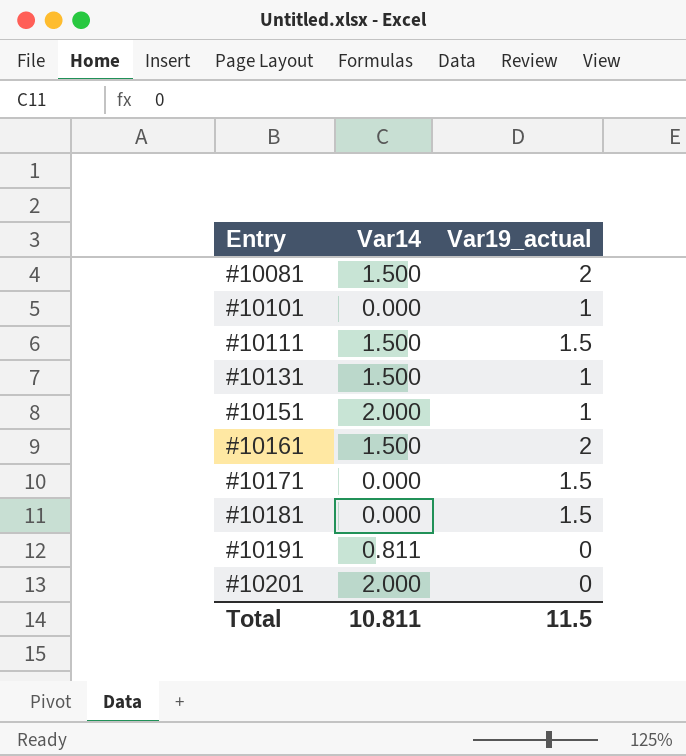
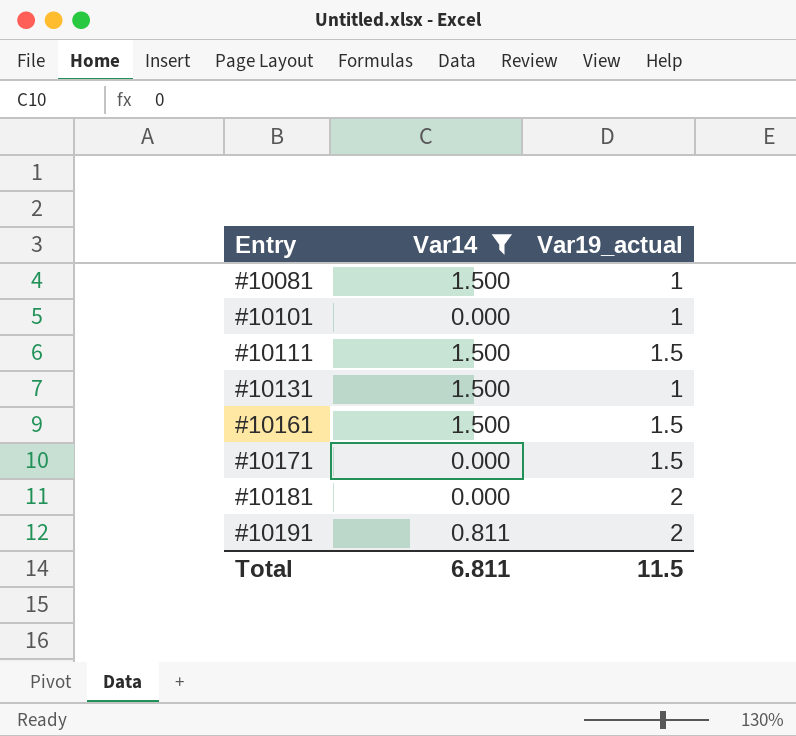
filter: none -> Var14 != 2.000
#10081 | Var19_actual: 2 -> 1
#10161 | Var19_actual: 2 -> 1.5
#10181 | Var19_actual: 1.5 -> 2
#10191 | Var19_actual: 0 -> 2
Total | Var14: 10.811 -> 6.811

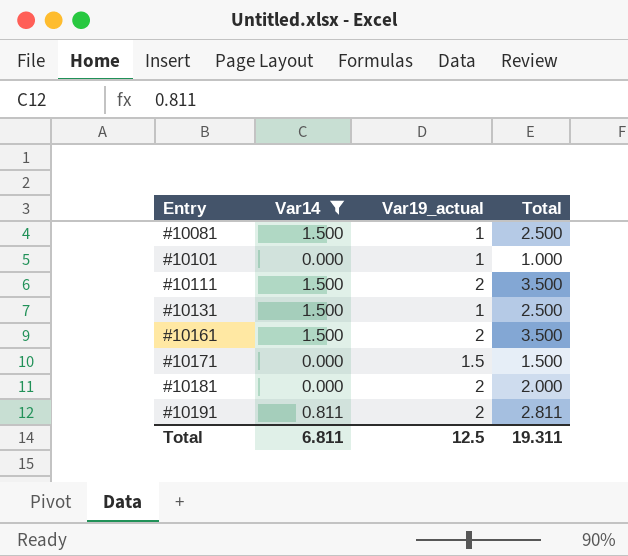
column Total | formula: none -> [Var14] + [Var19_actual]
#10111 | Var19_actual: 1.5 -> 2
#10161 | Var19_actual: 1.5 -> 2
Total | Var19_actual: 11.5 -> 12.5

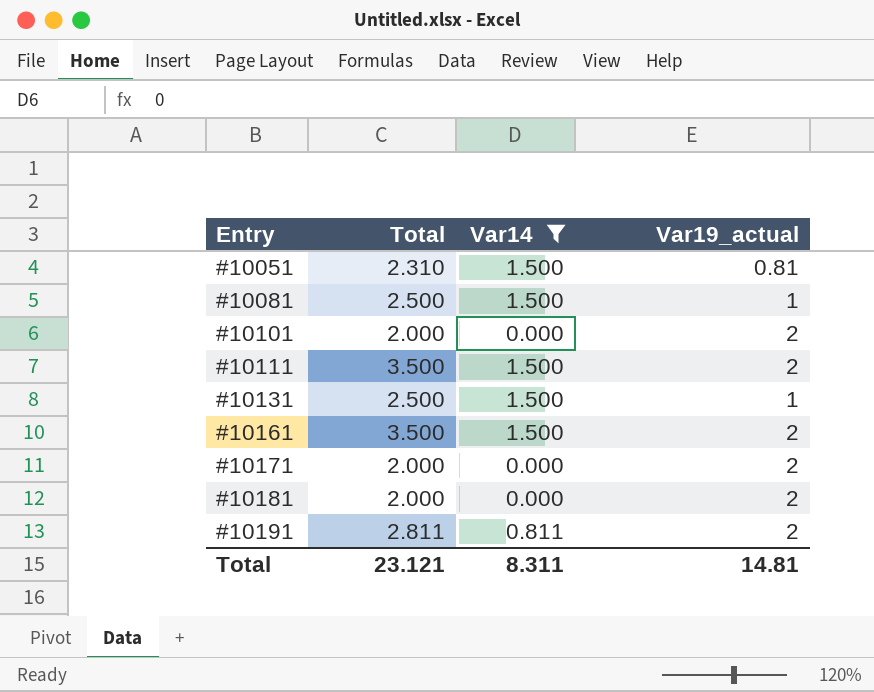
column Total | position: 4 -> 2
row #10051: none -> 2.310 | 1.500 | 0.81
#10101 | Total: 1.000 -> 2.000
#10101 | Var19_actual: 1 -> 2
#10171 | Total: 1.500 -> 2.000
#10171 | Var19_actual: 1.5 -> 2
Total | Total: 19.311 -> 23.121
Total | Var14: 6.811 -> 8.311
Total | Var19_actual: 12.5 -> 14.81

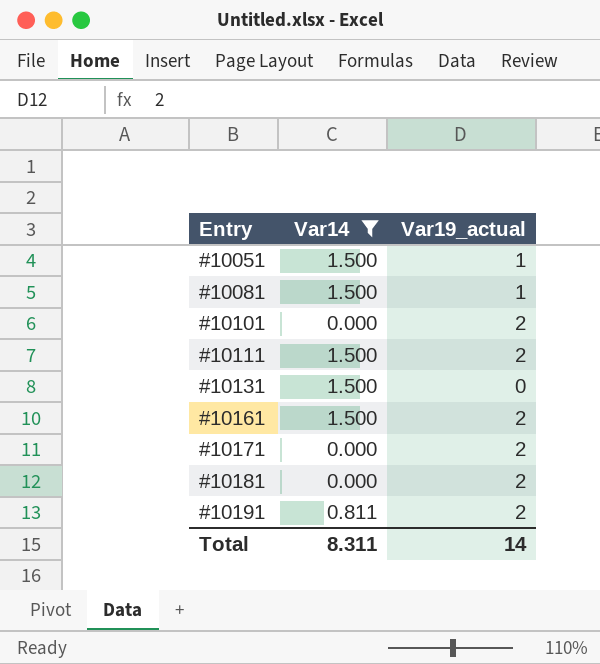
column Total | formula: [Var14] + [Var19_actual] -> none
#10051 | Var19_actual: 0.81 -> 1
#10131 | Var19_actual: 1 -> 0
Total | Var19_actual: 14.81 -> 14

